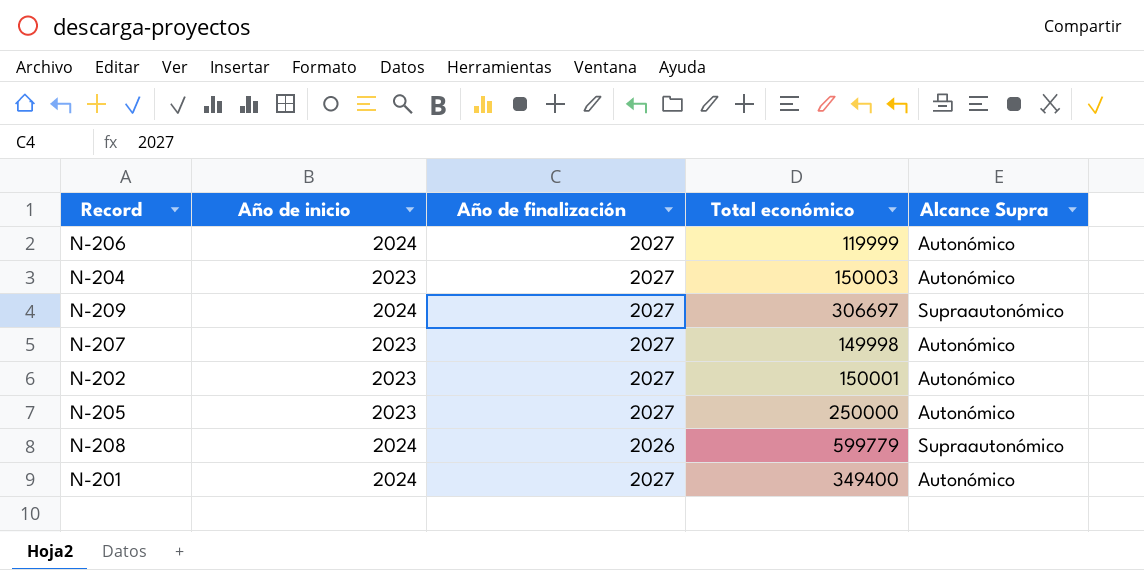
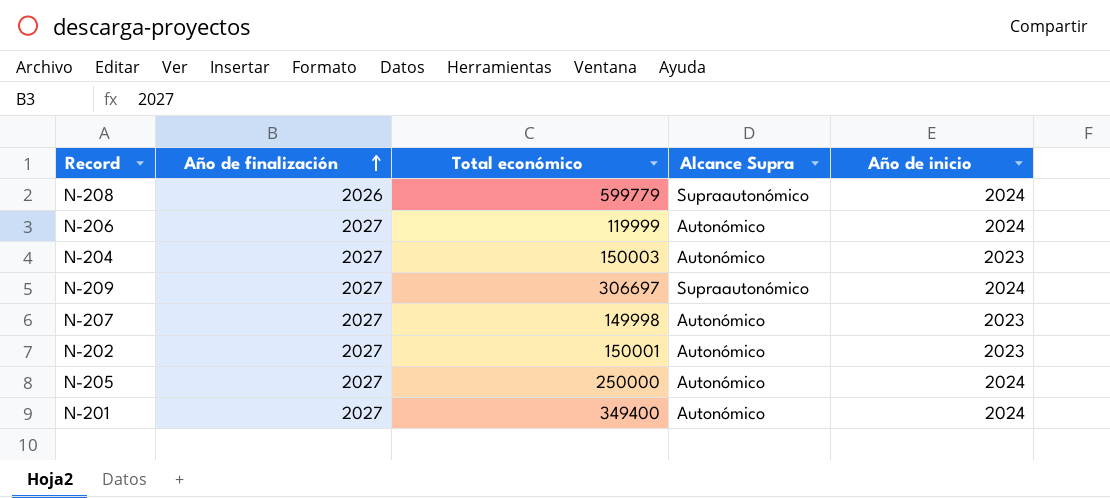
row order: none -> Año de finalización ascending
column Año de inicio | position: 2 -> 5
N-205 | Año de inicio: 2023 -> 2024

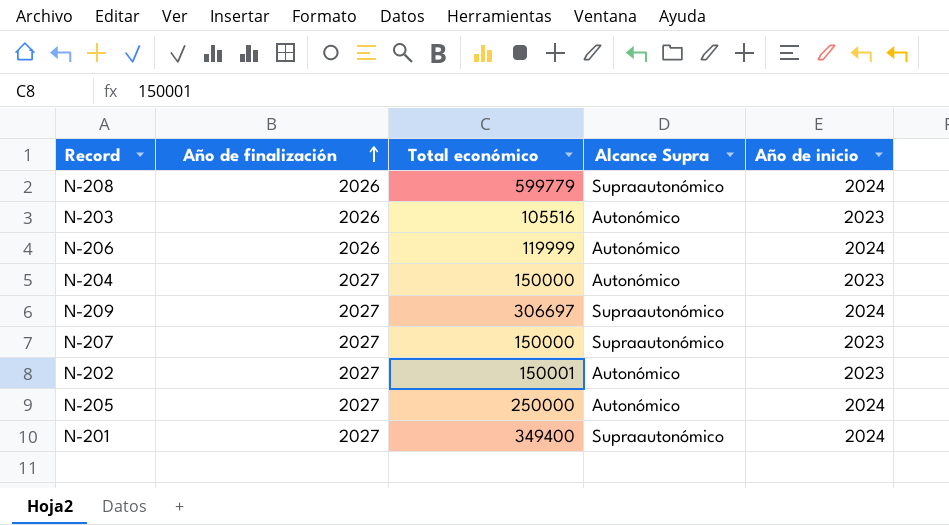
row N-203: none -> 2026 | 105516 | Autonómico | 2023
N-206 | Año de finalización: 2027 -> 2026
N-204 | Total económico: 150003 -> 150000
N-207 | Total económico: 149998 -> 150000
N-207 | Alcance Supra: Autonómico -> Supraautonómico
N-201 | Alcance Supra: Autonómico -> Supraautonómico

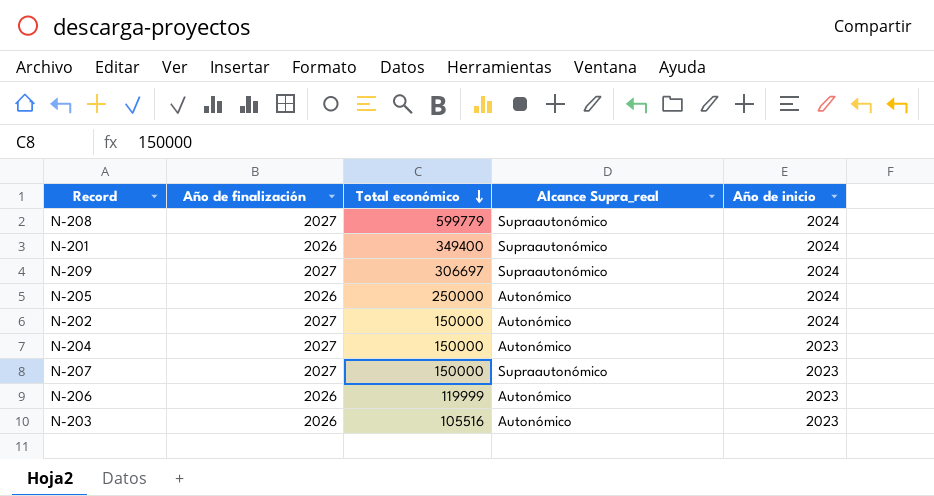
row order: Año de finalización ascending -> Total económico descending
column name: Alcance Supra -> Alcance Supra_real
N-208 | Año de finalización: 2026 -> 2027
N-201 | Año de finalización: 2027 -> 2026
N-205 | Año de finalización: 2027 -> 2026
N-202 | Total económico: 150001 -> 150000
N-202 | Año de inicio: 2023 -> 2024
N-206 | Año de inicio: 2024 -> 2023

